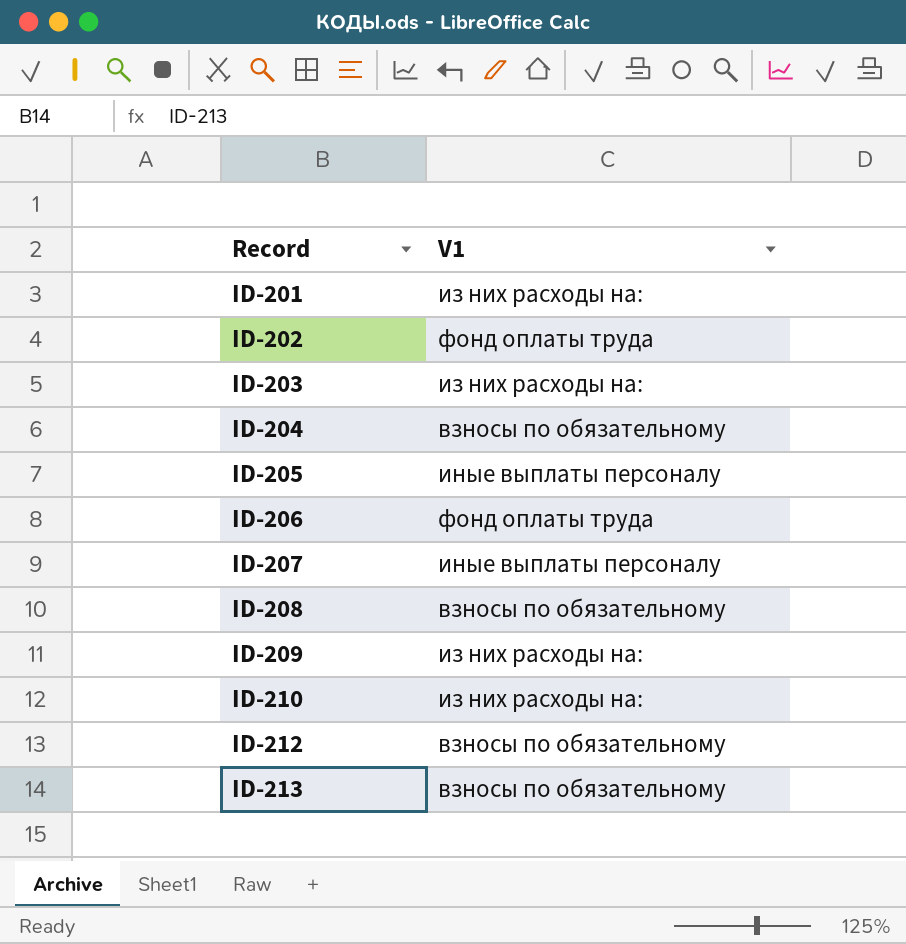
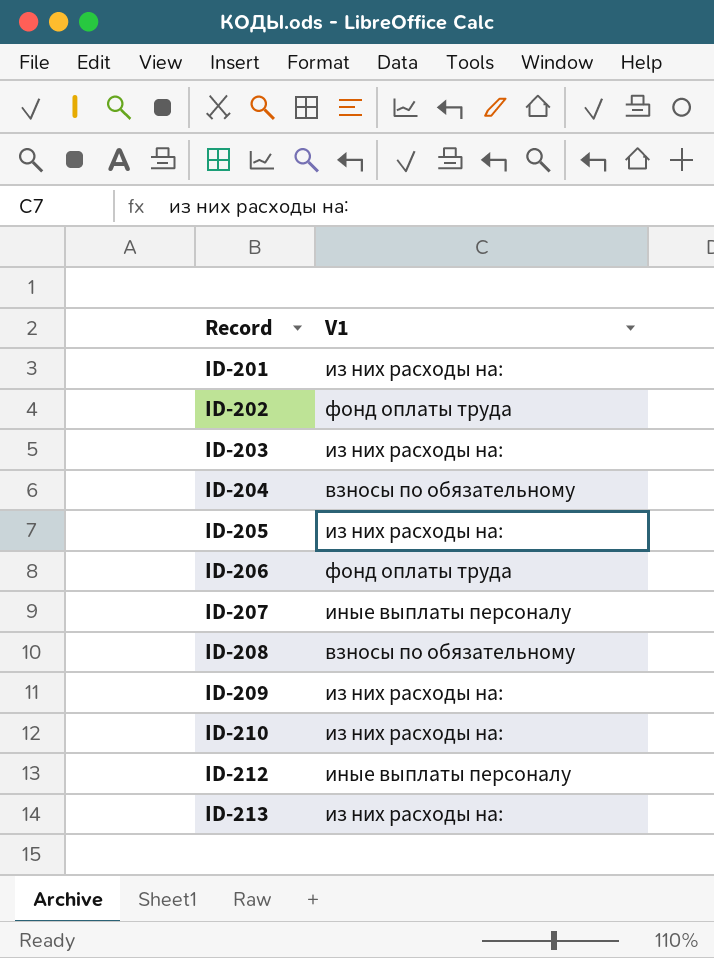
ID-205 | V1: иные выплаты персоналу -> из них расходы на:
ID-212 | V1: взносы по обязательному -> иные выплаты персоналу
ID-213 | V1: взносы по обязательному -> из них расходы на:

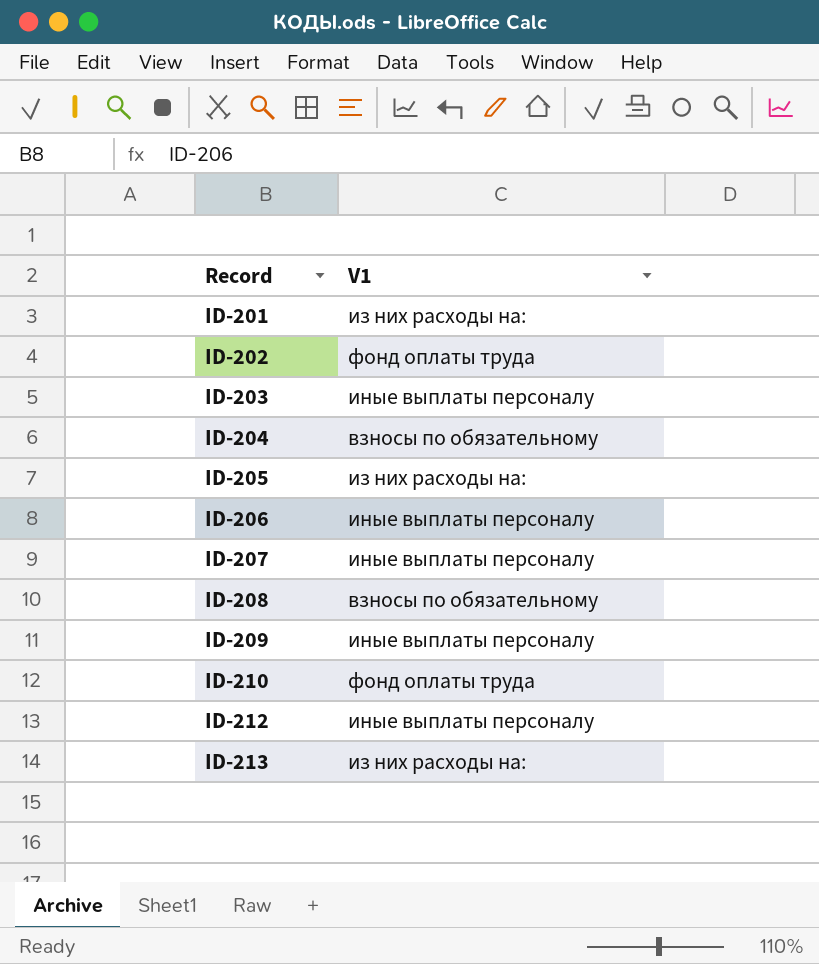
ID-203 | V1: из них расходы на: -> иные выплаты персоналу
ID-206 | V1: фонд оплаты труда -> иные выплаты персоналу
ID-209 | V1: из них расходы на: -> иные выплаты персоналу
ID-210 | V1: из них расходы на: -> фонд оплаты труда

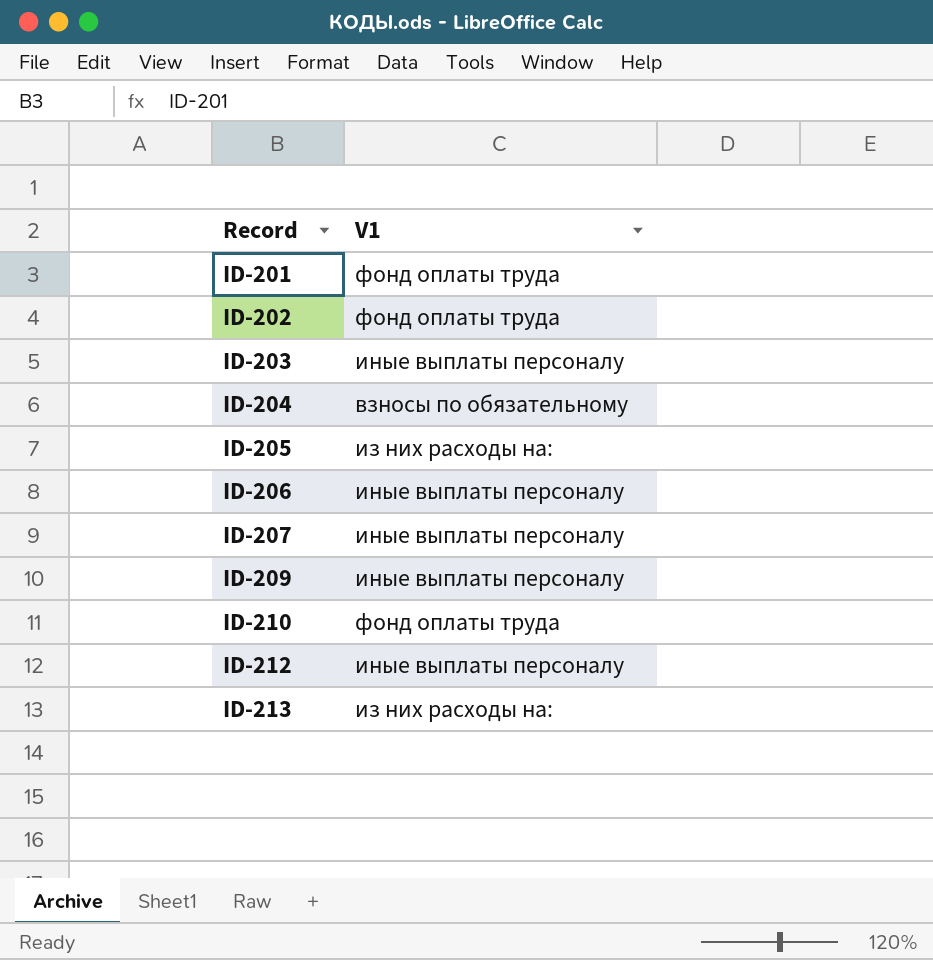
row ID-208: взносы по обязательному -> none
ID-201 | V1: из них расходы на: -> фонд оплаты труда

